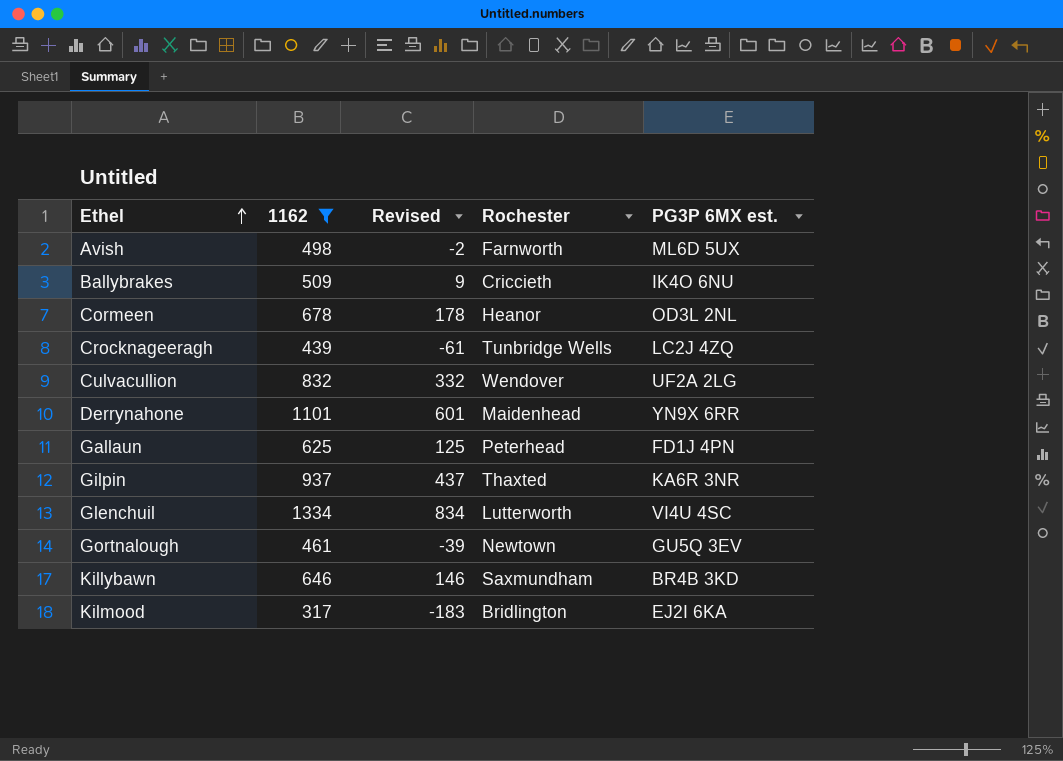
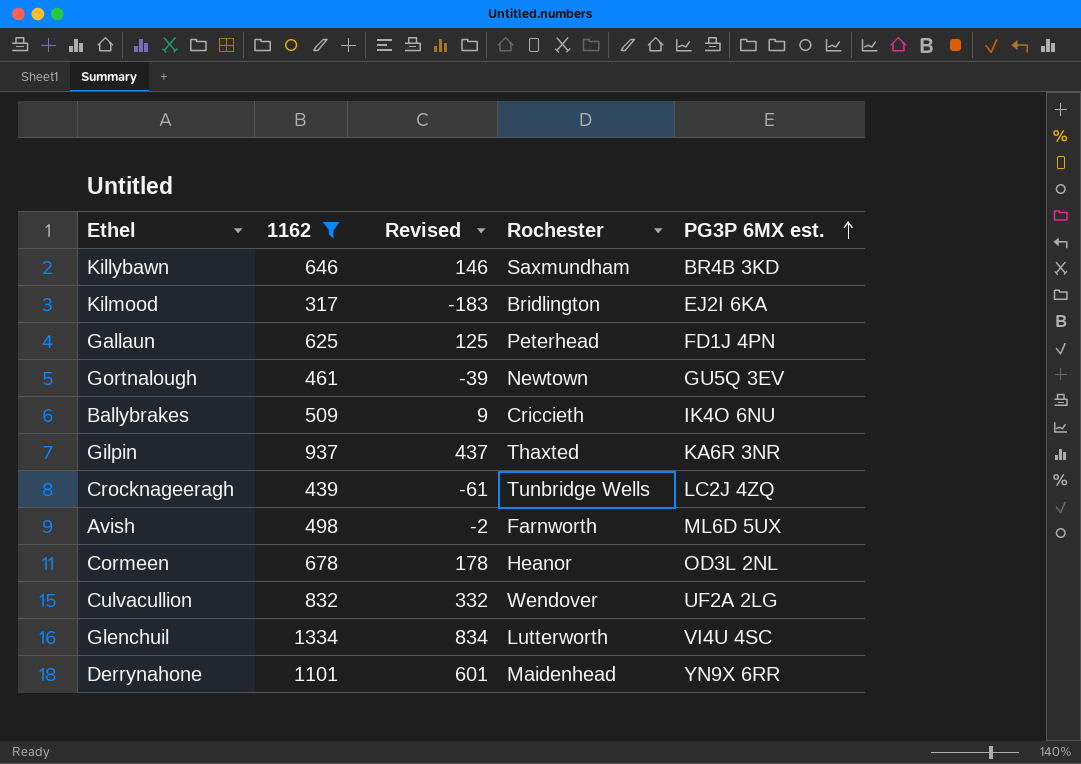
row order: Ethel ascending -> PG3P 6MX est. ascending

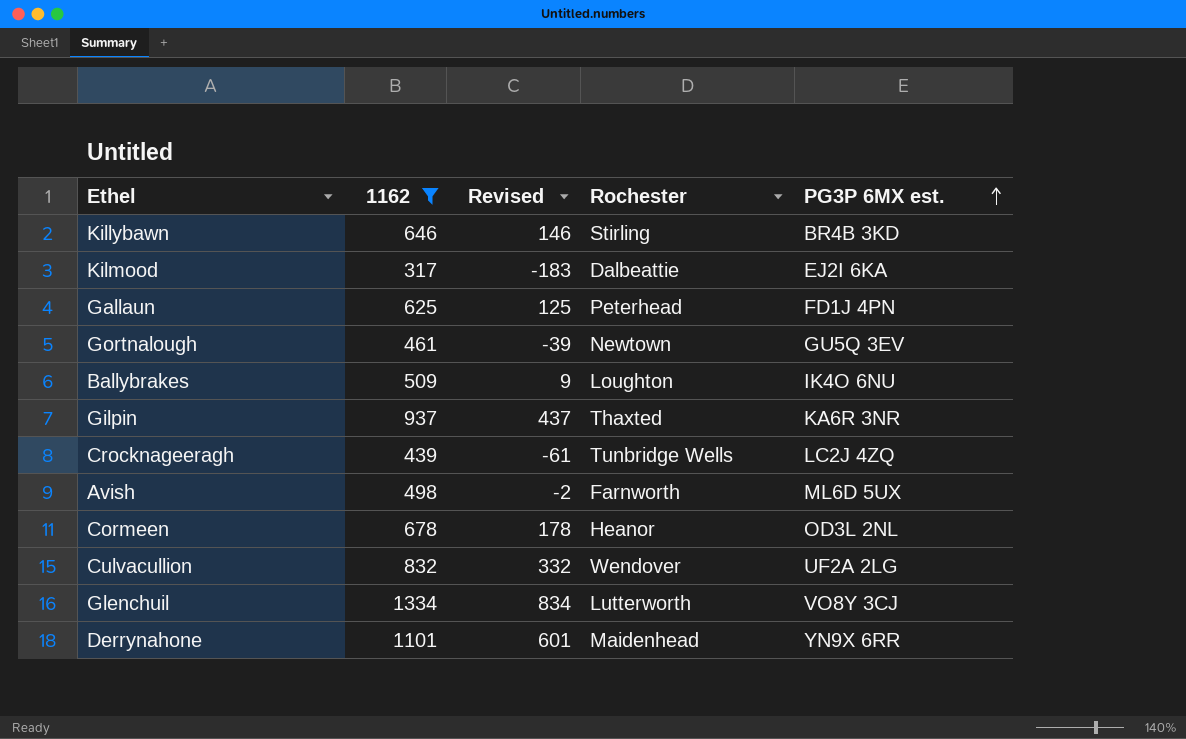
Killybawn | Rochester: Saxmundham -> Stirling
Kilmood | Rochester: Bridlington -> Dalbeattie
Ballybrakes | Rochester: Criccieth -> Loughton
Glenchuil | PG3P 6MX est.: VI4U 4SC -> VO8Y 3CJ

